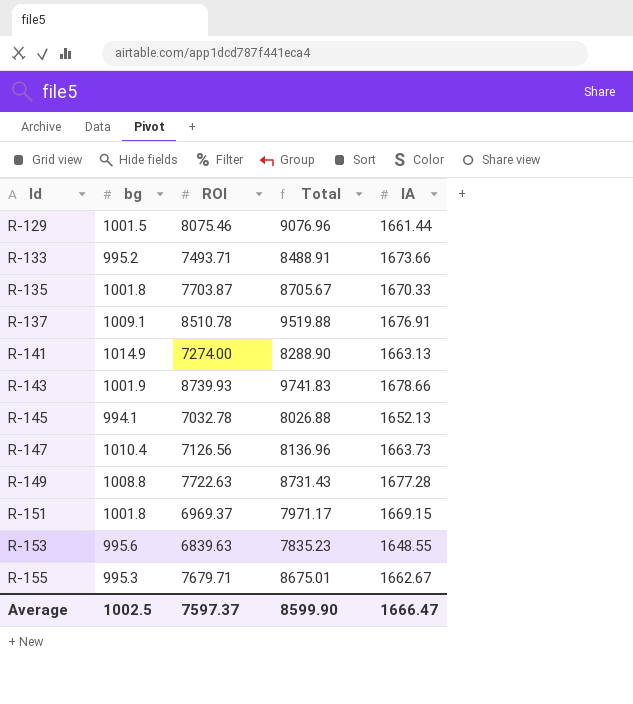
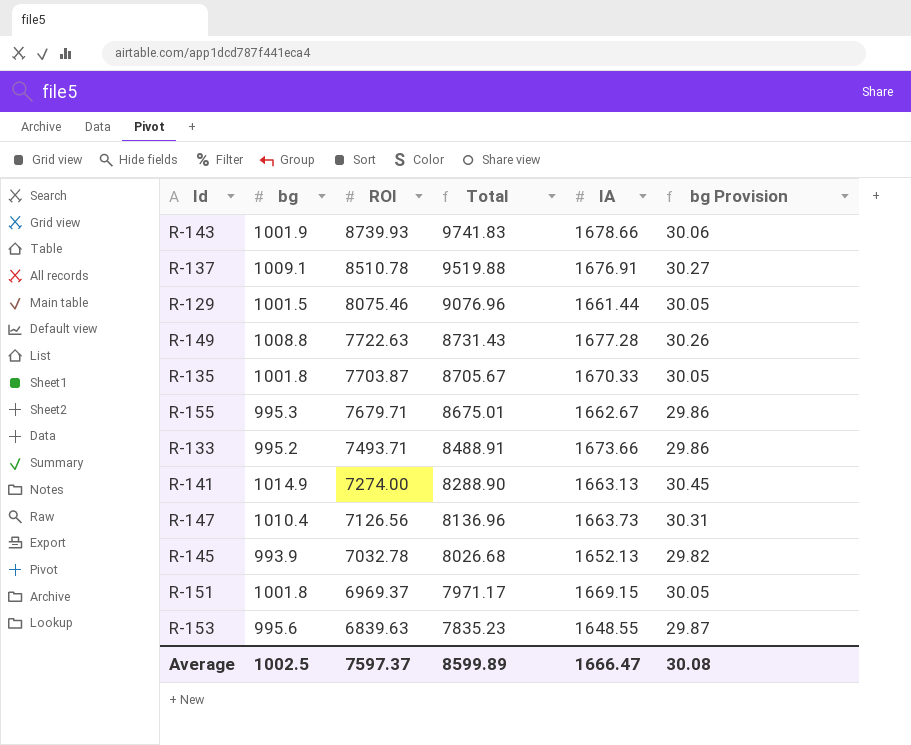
row order: Id ascending -> ROI descending
column bg Provision | formula: none -> [bg] * 0.03
R-145 | bg: 994.1 -> 993.9
R-145 | Total: 8026.88 -> 8026.68
Average | Total: 8599.90 -> 8599.89

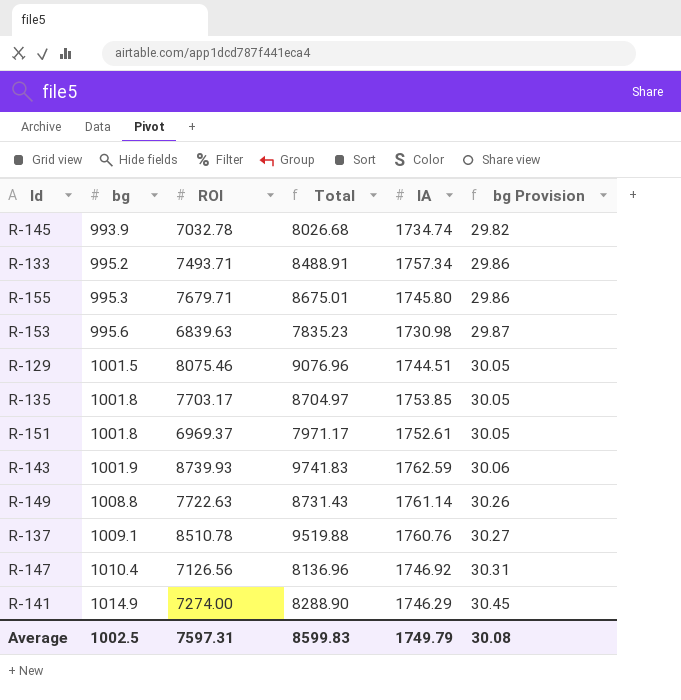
row order: ROI descending -> bg ascending
R-145 | IA: 1652.13 -> 1734.74
R-133 | IA: 1673.66 -> 1757.34
R-155 | IA: 1662.67 -> 1745.80
R-153 | IA: 1648.55 -> 1730.98
R-129 | IA: 1661.44 -> 1744.51
R-135 | ROI: 7703.87 -> 7703.17
R-135 | Total: 8705.67 -> 8704.97
R-135 | IA: 1670.33 -> 1753.85
R-151 | IA: 1669.15 -> 1752.61
R-143 | IA: 1678.66 -> 1762.59
R-149 | IA: 1677.28 -> 1761.14
R-137 | IA: 1676.91 -> 1760.76
R-147 | IA: 1663.73 -> 1746.92
R-141 | IA: 1663.13 -> 1746.29
Average | ROI: 7597.37 -> 7597.31
Average | Total: 8599.89 -> 8599.83
Average | IA: 1666.47 -> 1749.79

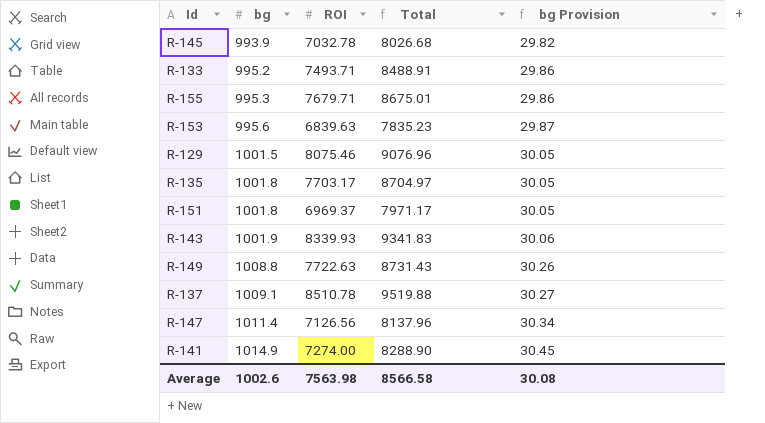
column IA | position: 5 -> none
R-143 | ROI: 8739.93 -> 8339.93
R-143 | Total: 9741.83 -> 9341.83
R-147 | bg: 1010.4 -> 1011.4
R-147 | Total: 8136.96 -> 8137.96
R-147 | bg Provision: 30.31 -> 30.34
Average | bg: 1002.5 -> 1002.6
Average | ROI: 7597.31 -> 7563.98
Average | Total: 8599.83 -> 8566.58

